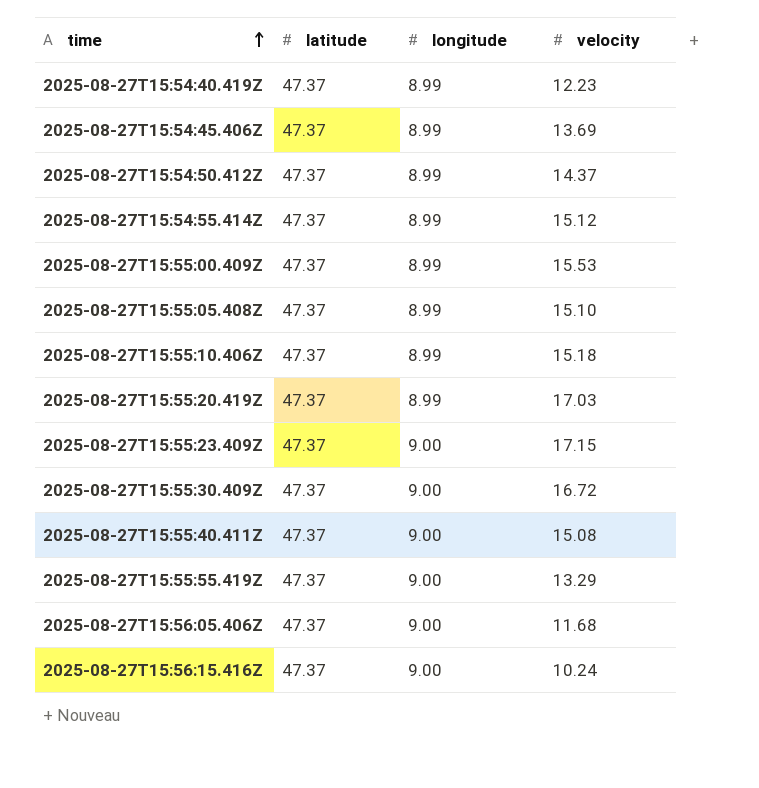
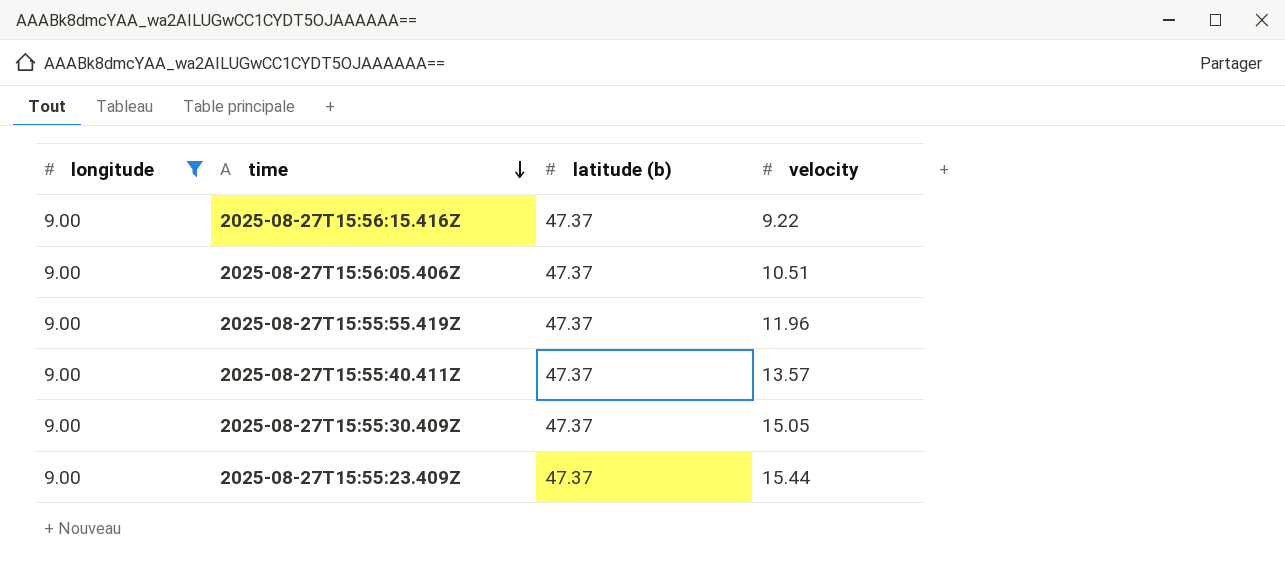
filter: none -> longitude = 9.00
row order: time ascending -> time descending
column longitude | position: 3 -> 1
column name: latitude -> latitude (b)
2025-08-27T15:56:15.416Z | velocity: 10.24 -> 9.22
2025-08-27T15:56:05.406Z | velocity: 11.68 -> 10.51
2025-08-27T15:55:55.419Z | velocity: 13.29 -> 11.96
2025-08-27T15:55:40.411Z | velocity: 15.08 -> 13.57
2025-08-27T15:55:30.409Z | velocity: 16.72 -> 15.05
2025-08-27T15:55:23.409Z | velocity: 17.15 -> 15.44

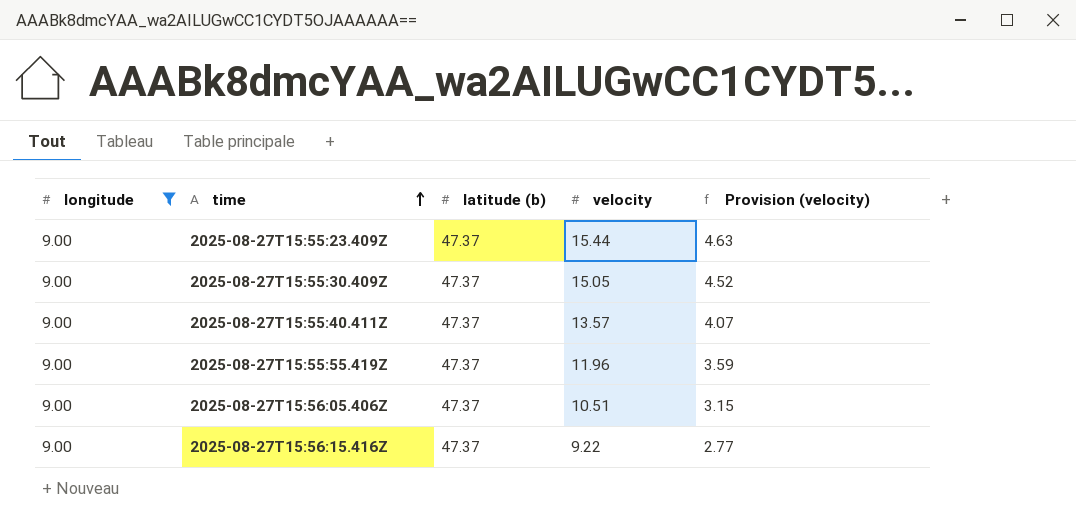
row order: time descending -> time ascending
column Provision (velocity) | formula: none -> [velocity] * 0.3

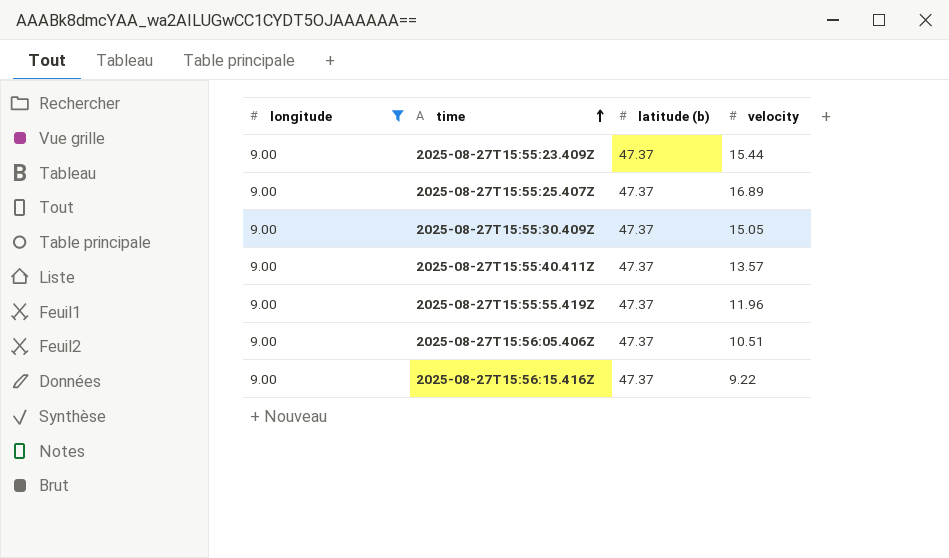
column Provision (velocity) | formula: [velocity] * 0.3 -> none
row 2025-08-27T15:55:25.407Z: none -> 9.00 | 47.37 | 16.89

